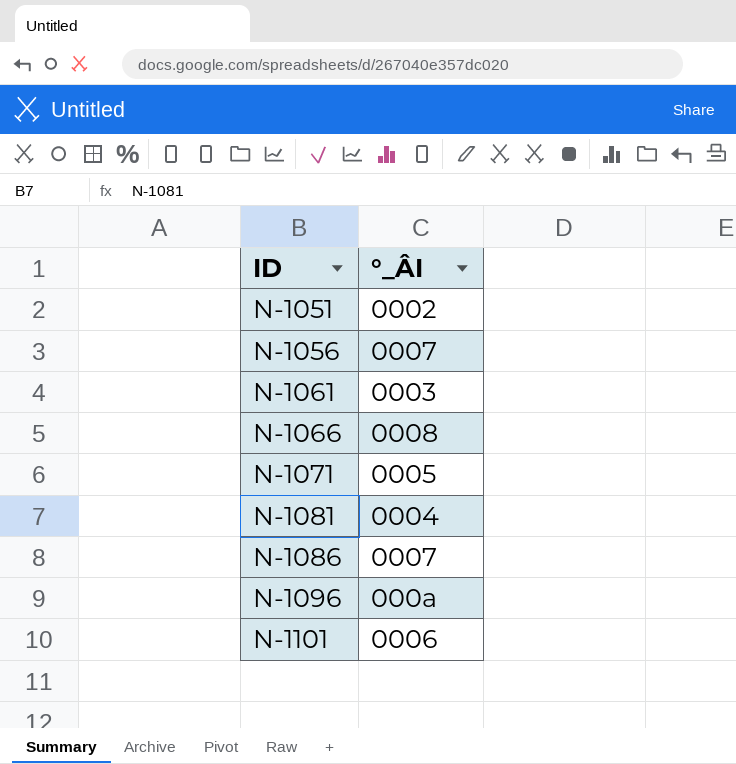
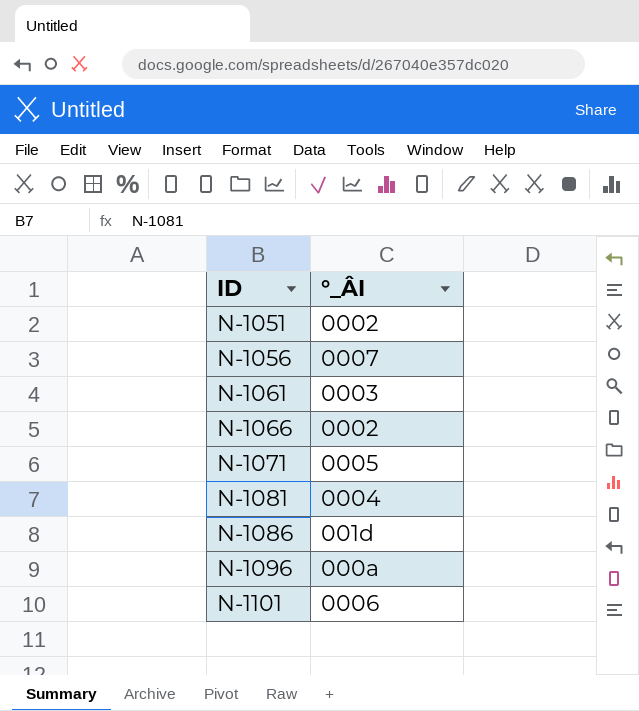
N-1066 | °_ÂI: 0008 -> 0002
N-1086 | °_ÂI: 0007 -> 001d

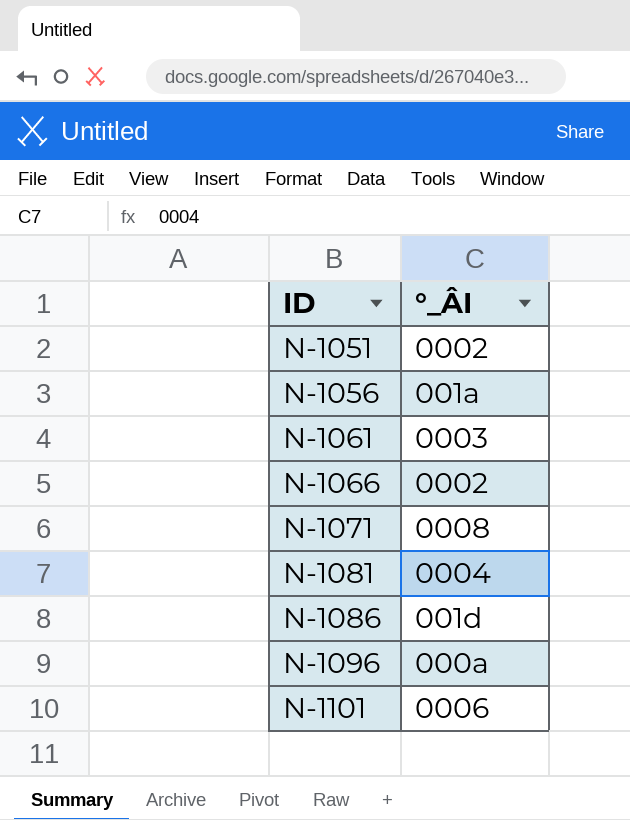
N-1056 | °_ÂI: 0007 -> 001a
N-1071 | °_ÂI: 0005 -> 0008

